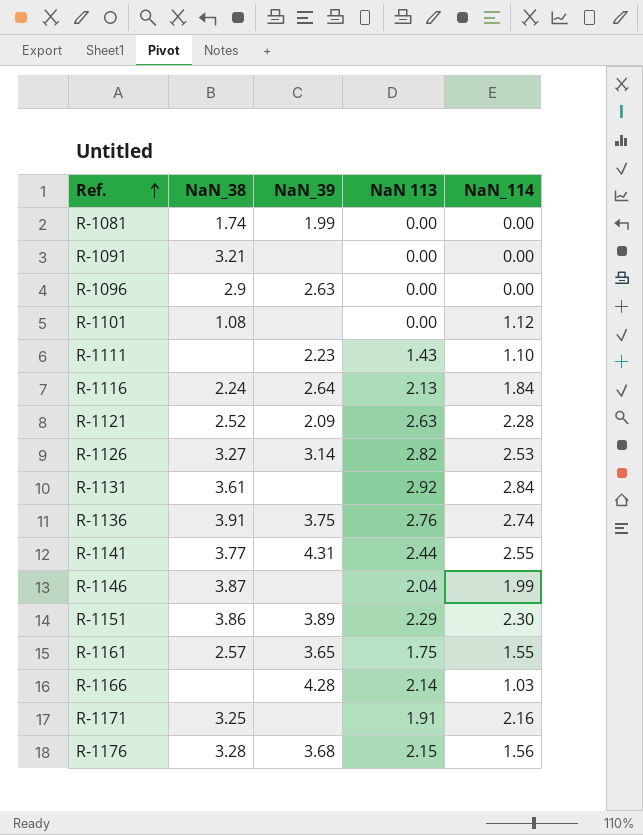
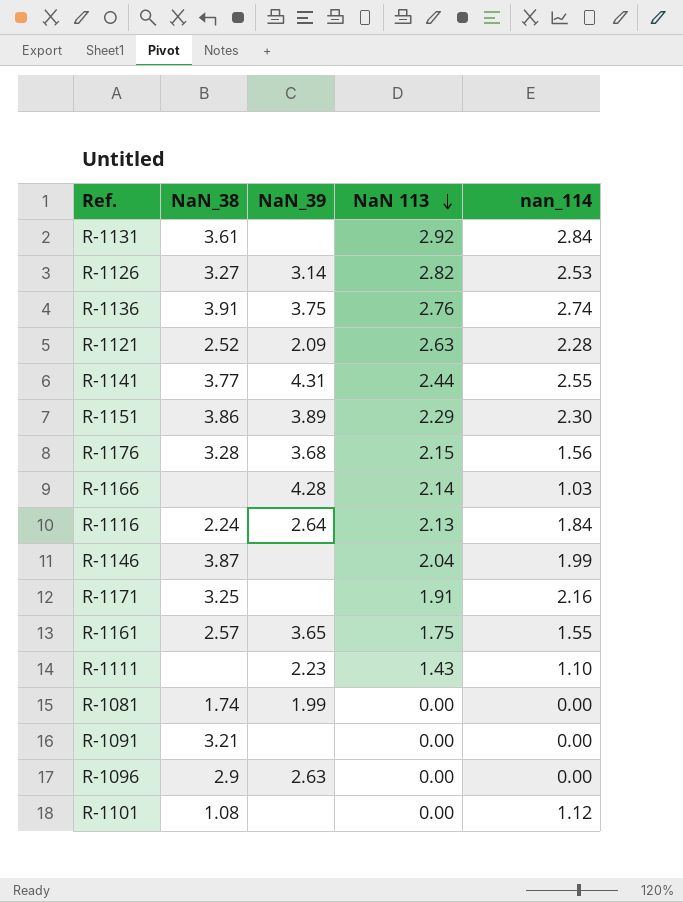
row order: Ref. ascending -> NaN 113 descending
column name: NaN_114 -> nan_114

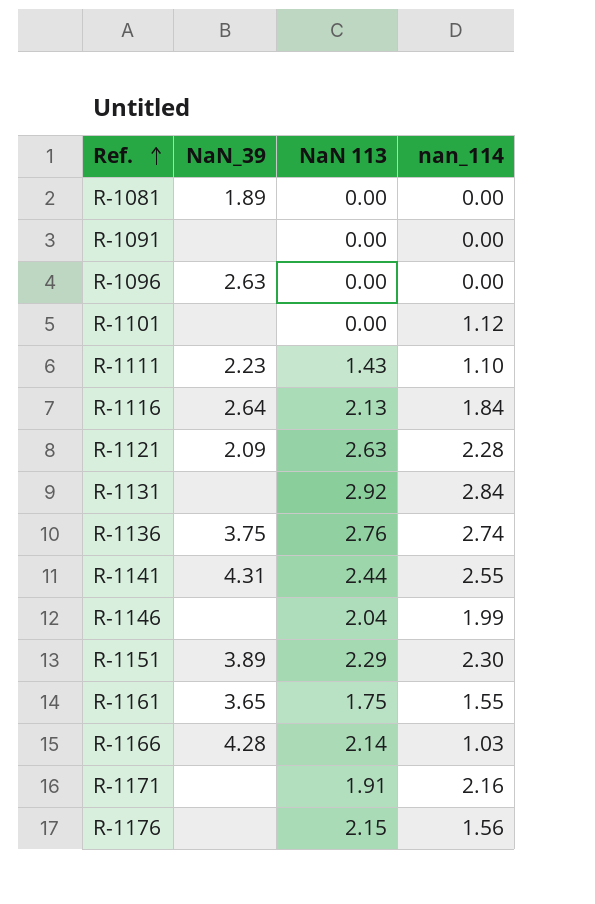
row order: NaN 113 descending -> Ref. ascending
column NaN_38 | position: 2 -> none
row R-1126: 3.27 | 3.14 | 2.82 | 2.53 -> none
R-1081 | NaN_39: 1.99 -> 1.89
R-1176 | NaN_39: 3.68 -> none

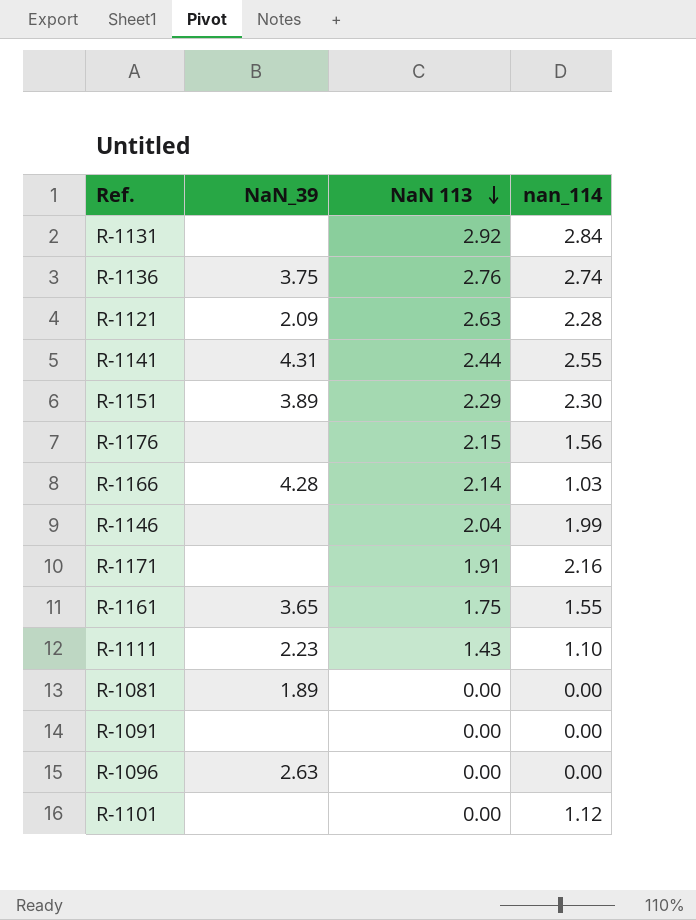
row order: Ref. ascending -> NaN 113 descending
row R-1116: 2.64 | 2.13 | 1.84 -> none

